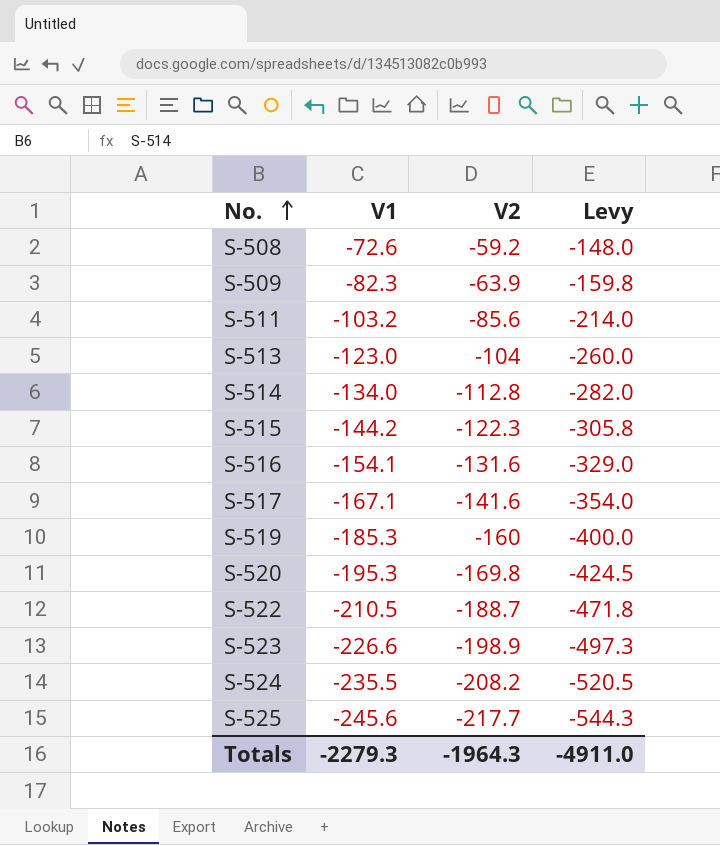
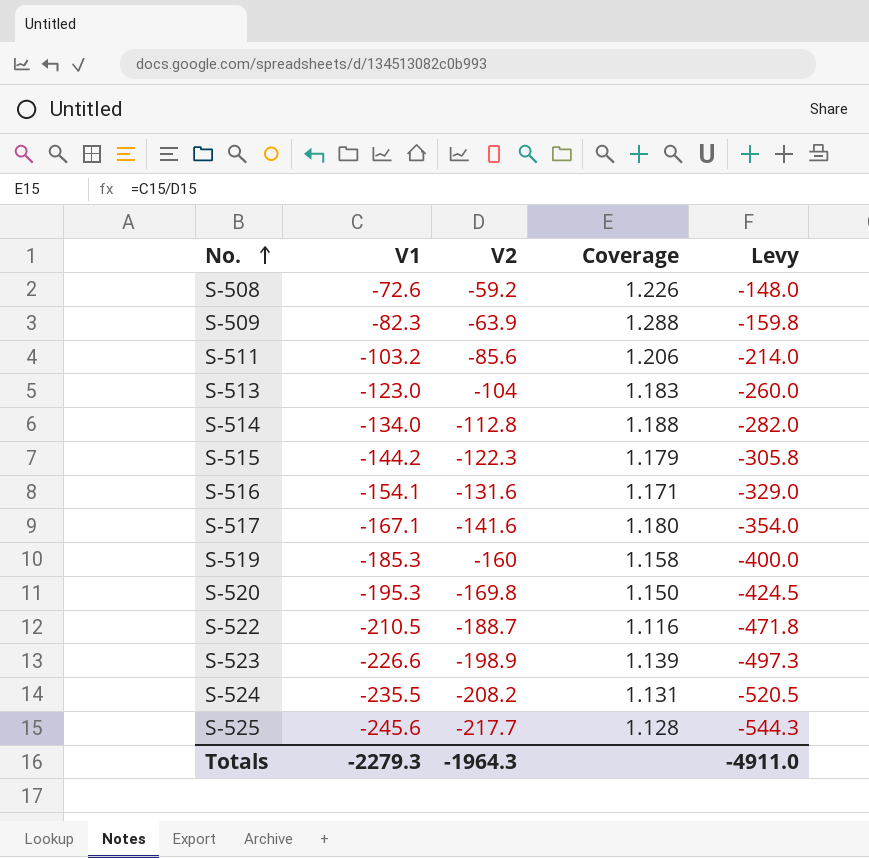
column Coverage | formula: none -> [V1] / [V2]

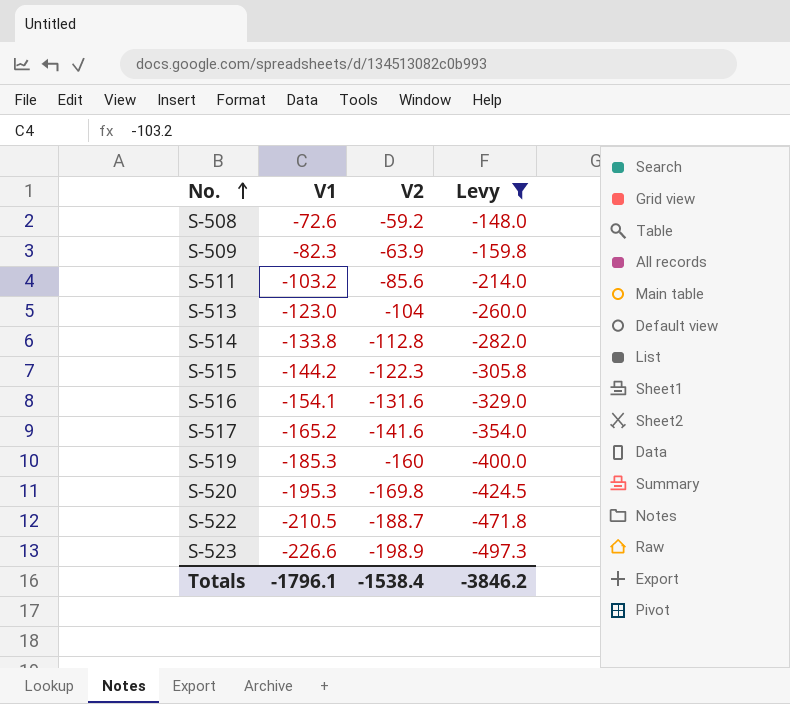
filter: none -> Levy >= -497.3
column Coverage | formula: [V1] / [V2] -> none
S-514 | V1: -134.0 -> -133.8
S-517 | V1: -167.1 -> -165.2
Totals | V1: -2279.3 -> -1796.1
Totals | V2: -1964.3 -> -1538.4
Totals | Levy: -4911.0 -> -3846.2

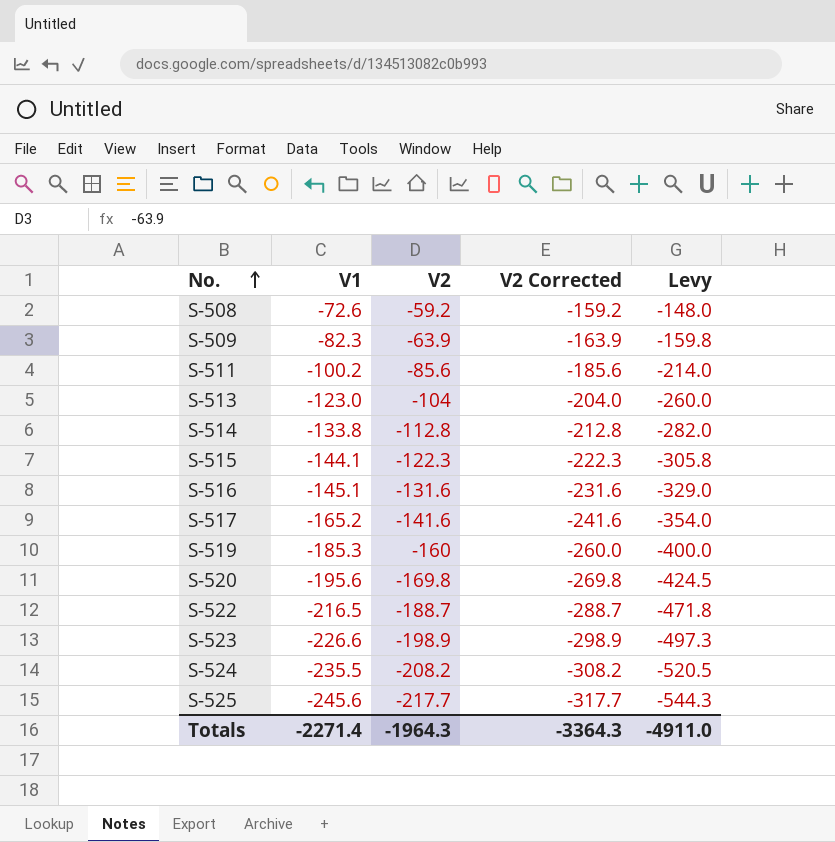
filter: Levy >= -497.3 -> none
column V2 Corrected | formula: none -> [V2] - 100
S-511 | V1: -103.2 -> -100.2
S-515 | V1: -144.2 -> -144.1
S-516 | V1: -154.1 -> -145.1
S-520 | V1: -195.3 -> -195.6
S-522 | V1: -210.5 -> -216.5
Totals | V1: -1796.1 -> -2271.4
Totals | V2: -1538.4 -> -1964.3
Totals | Levy: -3846.2 -> -4911.0

